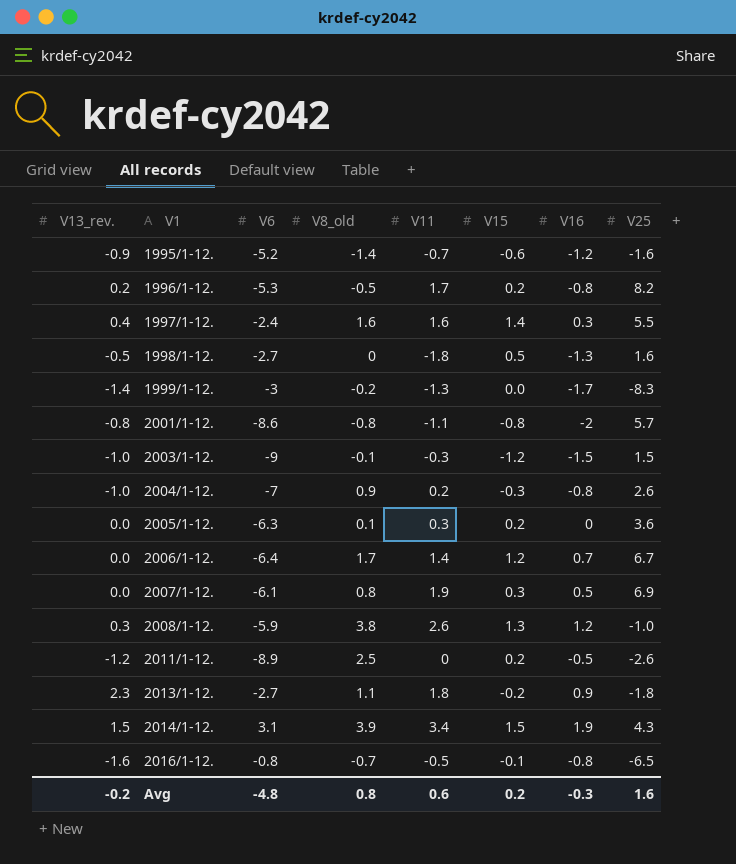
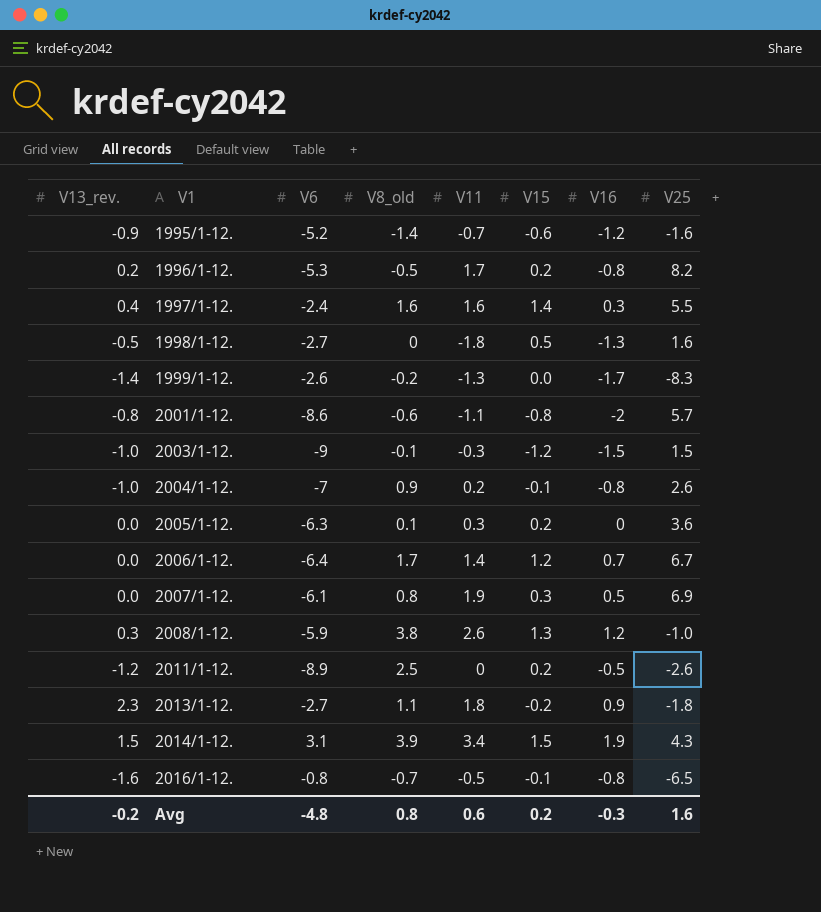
1999/1-12. | V6: -3 -> -2.6
2001/1-12. | V8_old: -0.8 -> -0.6
2004/1-12. | V15: -0.3 -> -0.1

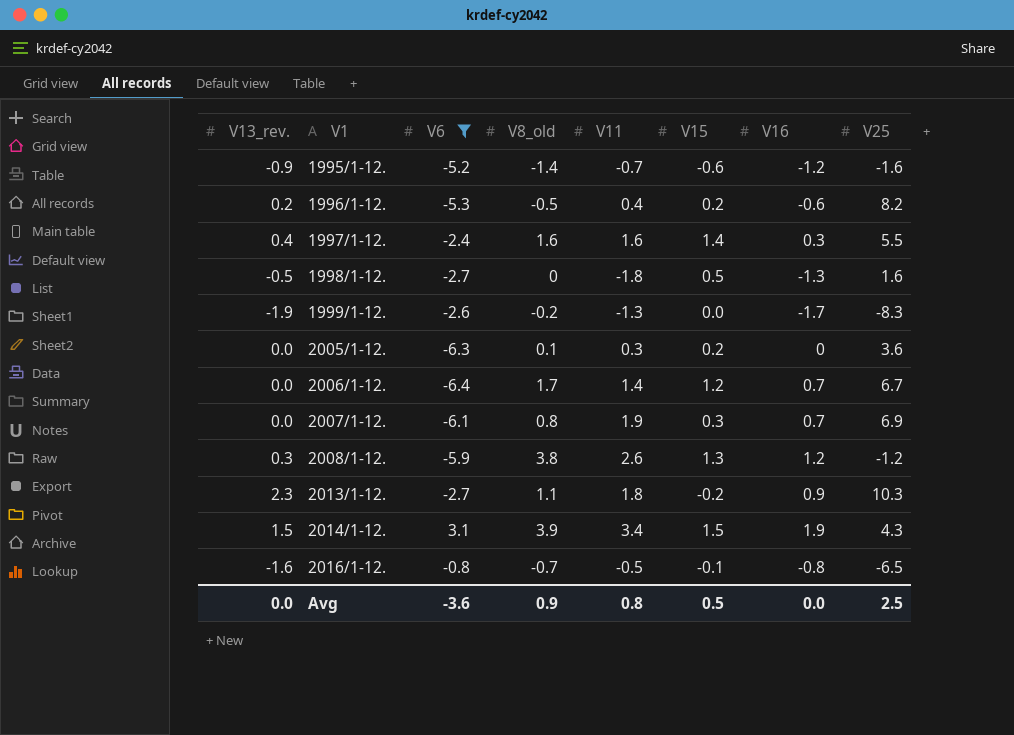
filter: none -> V6 >= -6.4
1996/1-12. | V11: 1.7 -> 0.4
1996/1-12. | V16: -0.8 -> -0.6
1999/1-12. | V13_rev.: -1.4 -> -1.9
2007/1-12. | V16: 0.5 -> 0.7
2008/1-12. | V25: -1.0 -> -1.2
2013/1-12. | V25: -1.8 -> 10.3
Avg | V13_rev.: -0.2 -> 0.0
Avg | V6: -4.8 -> -3.6
Avg | V8_old: 0.8 -> 0.9
Avg | V11: 0.6 -> 0.8
Avg | V15: 0.2 -> 0.5
Avg | V16: -0.3 -> 0.0
Avg | V25: 1.6 -> 2.5

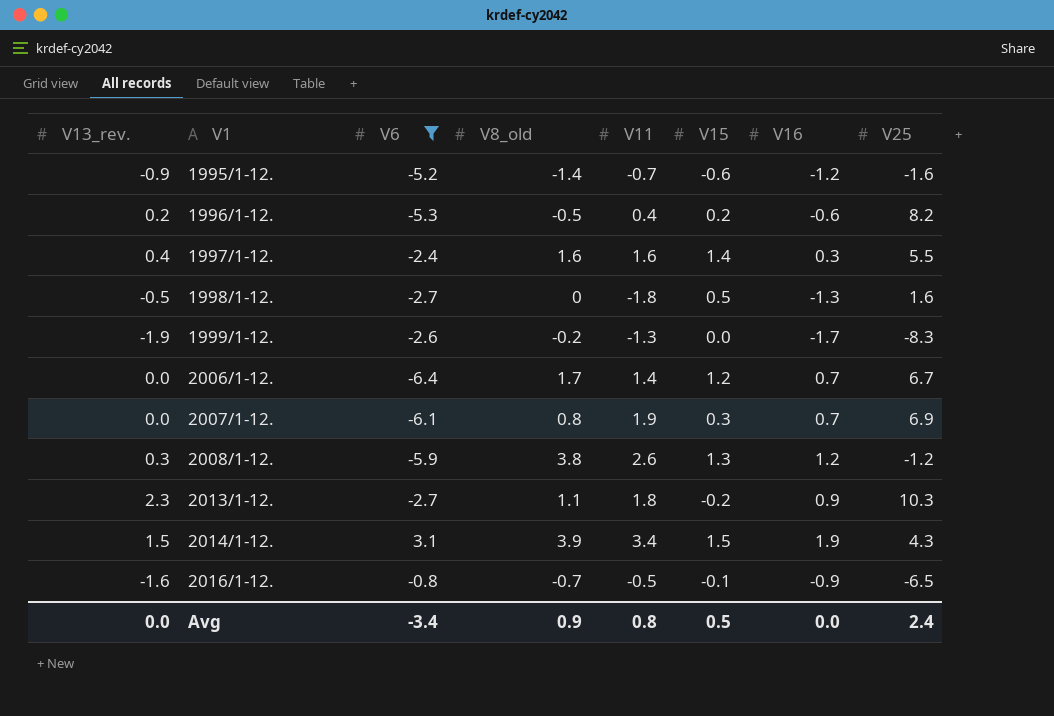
row 2005/1-12.: 0.0 | -6.3 | 0.1 | 0.3 | 0.2 | 0 | 3.6 -> none
2016/1-12. | V16: -0.8 -> -0.9
Avg | V6: -3.6 -> -3.4
Avg | V25: 2.5 -> 2.4

